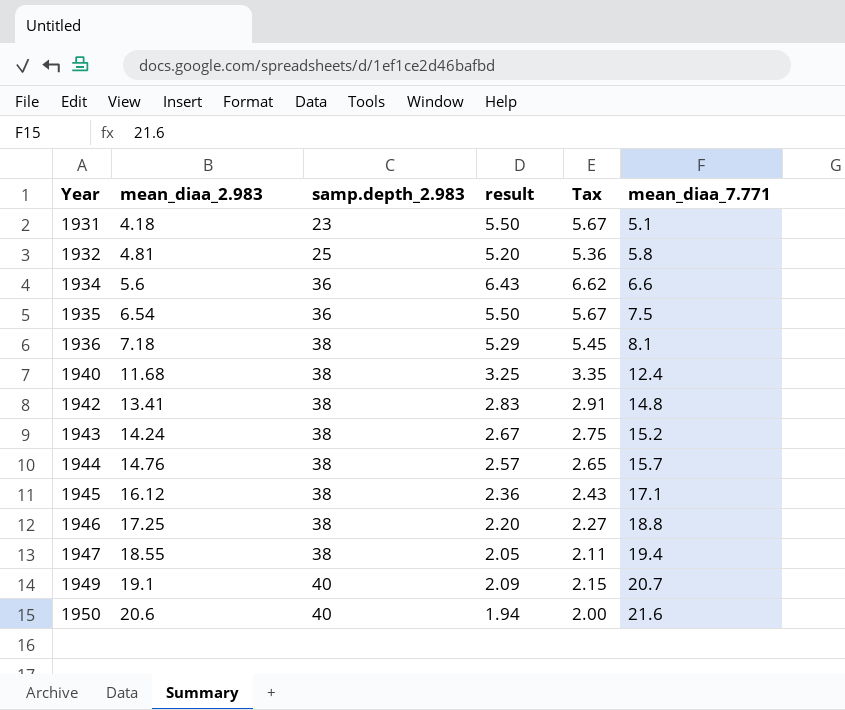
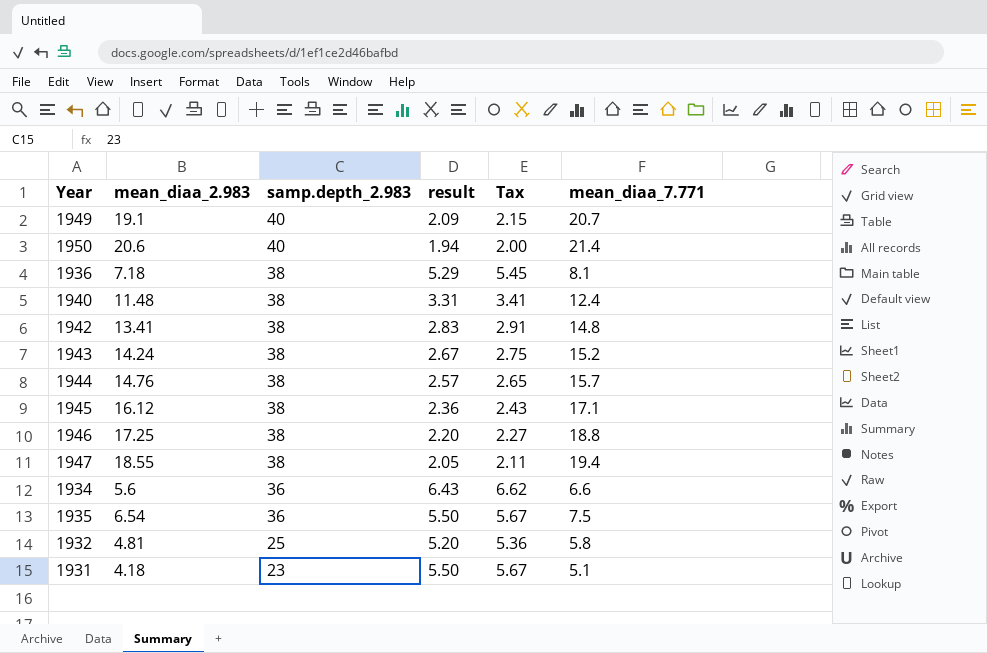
row order: Year ascending -> samp.depth_2.983 descending
1950 | mean_diaa_7.771: 21.6 -> 21.4
1940 | mean_diaa_2.983: 11.68 -> 11.48
1940 | result: 3.25 -> 3.31
1940 | Tax: 3.35 -> 3.41

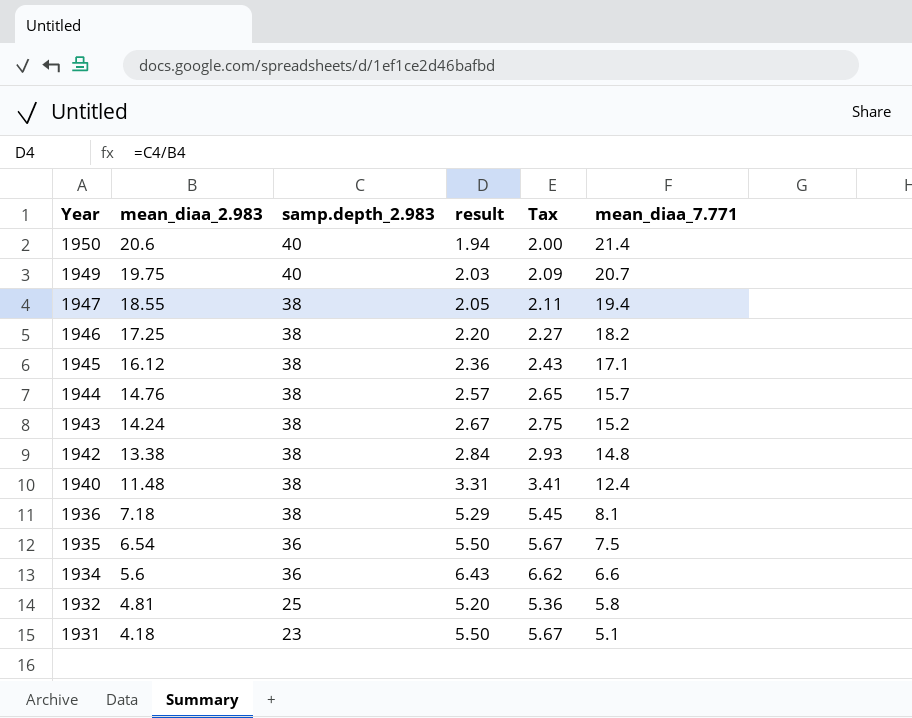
row order: samp.depth_2.983 descending -> Year descending
1949 | mean_diaa_2.983: 19.1 -> 19.75
1949 | result: 2.09 -> 2.03
1949 | Tax: 2.15 -> 2.09
1946 | mean_diaa_7.771: 18.8 -> 18.2
1942 | mean_diaa_2.983: 13.41 -> 13.38
1942 | result: 2.83 -> 2.84
1942 | Tax: 2.91 -> 2.93

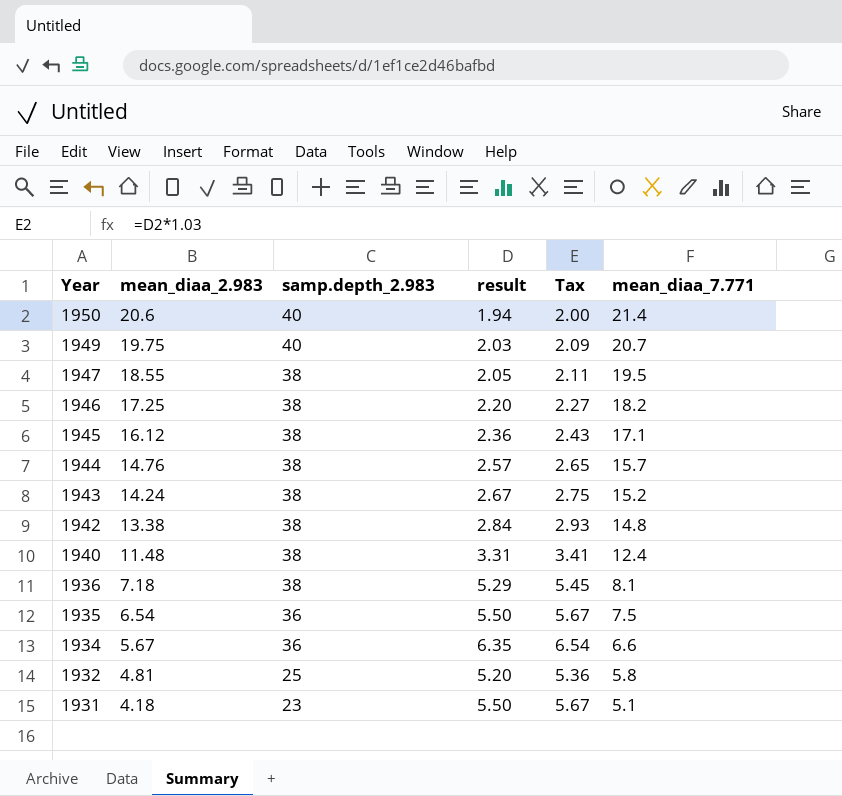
1947 | mean_diaa_7.771: 19.4 -> 19.5
1934 | mean_diaa_2.983: 5.6 -> 5.67
1934 | result: 6.43 -> 6.35
1934 | Tax: 6.62 -> 6.54

